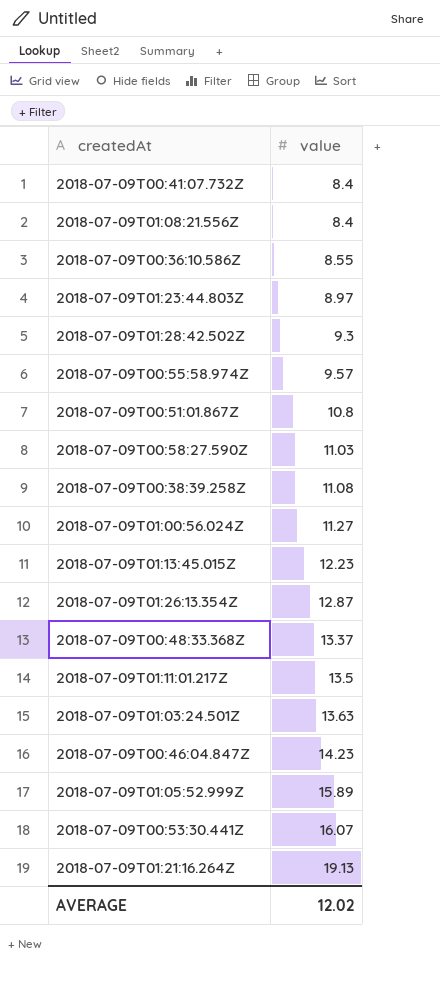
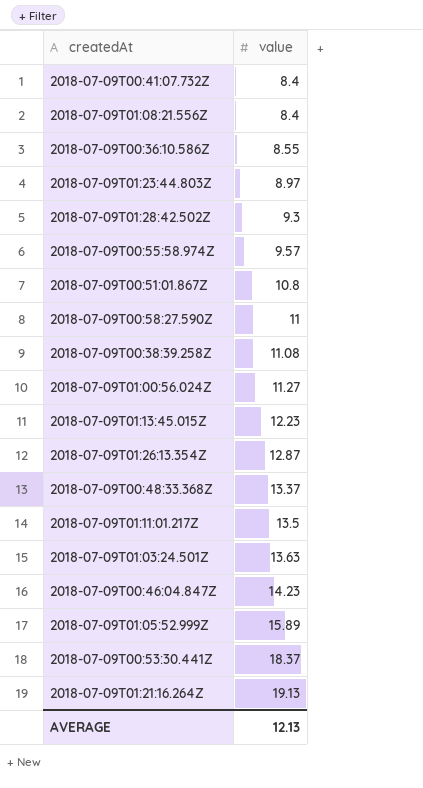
2018-07-09T00:58:27.590Z | value: 11.03 -> 11
2018-07-09T00:53:30.441Z | value: 16.07 -> 18.37
AVERAGE | value: 12.02 -> 12.13

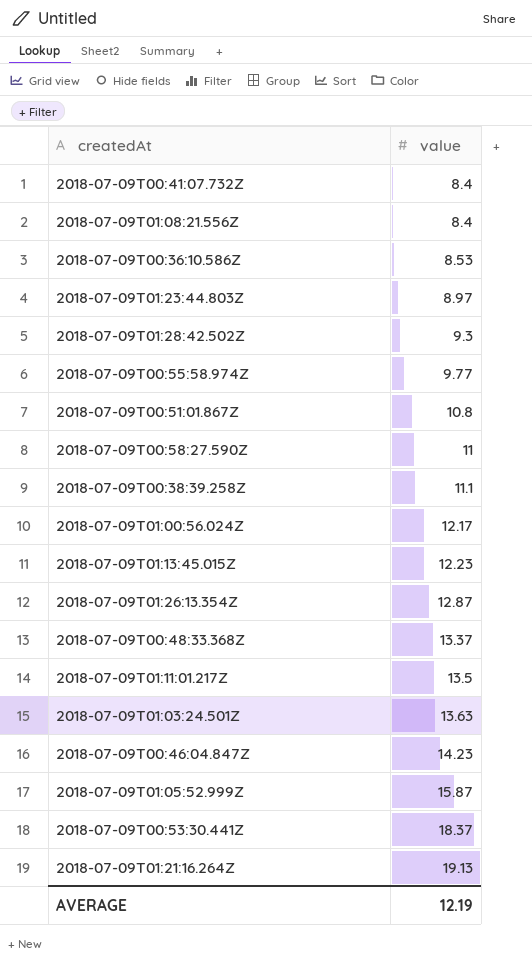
2018-07-09T00:36:10.586Z | value: 8.55 -> 8.53
2018-07-09T00:55:58.974Z | value: 9.57 -> 9.77
2018-07-09T00:38:39.258Z | value: 11.08 -> 11.1
2018-07-09T01:00:56.024Z | value: 11.27 -> 12.17
2018-07-09T01:05:52.999Z | value: 15.89 -> 15.87
AVERAGE | value: 12.13 -> 12.19

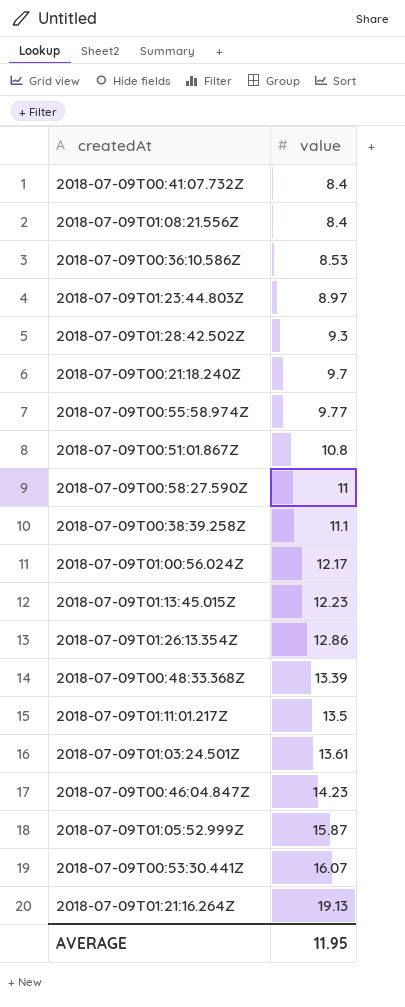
row 2018-07-09T00:21:18.240Z: none -> 9.7
2018-07-09T01:26:13.354Z | value: 12.87 -> 12.86
2018-07-09T00:48:33.368Z | value: 13.37 -> 13.39
2018-07-09T01:03:24.501Z | value: 13.63 -> 13.61
2018-07-09T00:53:30.441Z | value: 18.37 -> 16.07
AVERAGE | value: 12.19 -> 11.95

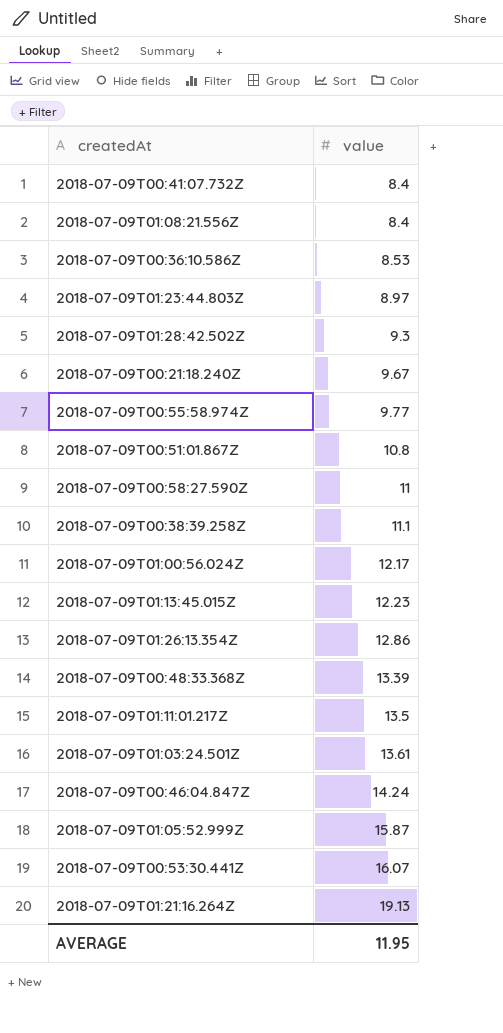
2018-07-09T00:21:18.240Z | value: 9.7 -> 9.67
2018-07-09T00:46:04.847Z | value: 14.23 -> 14.24

